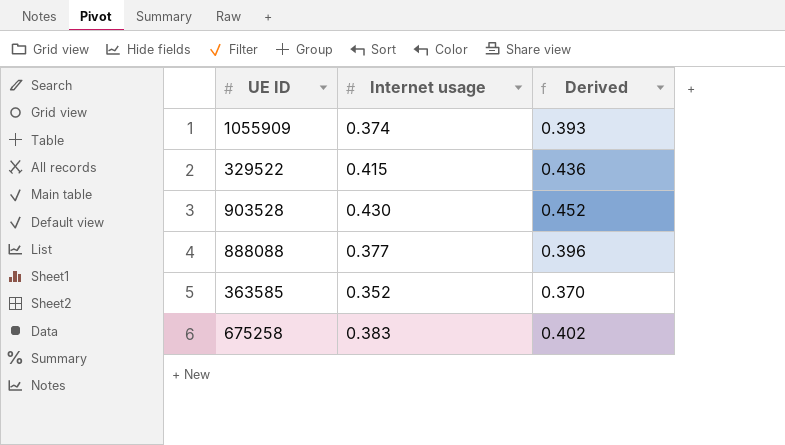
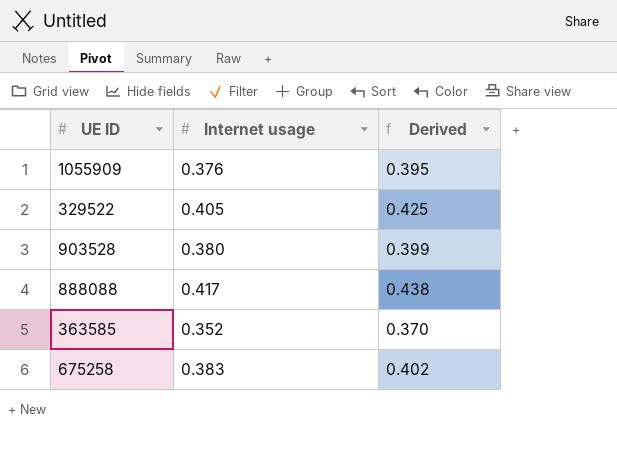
1055909 | Internet usage: 0.374 -> 0.376
1055909 | Derived: 0.393 -> 0.395
329522 | Internet usage: 0.415 -> 0.405
329522 | Derived: 0.436 -> 0.425
903528 | Internet usage: 0.430 -> 0.380
903528 | Derived: 0.452 -> 0.399
888088 | Internet usage: 0.377 -> 0.417
888088 | Derived: 0.396 -> 0.438

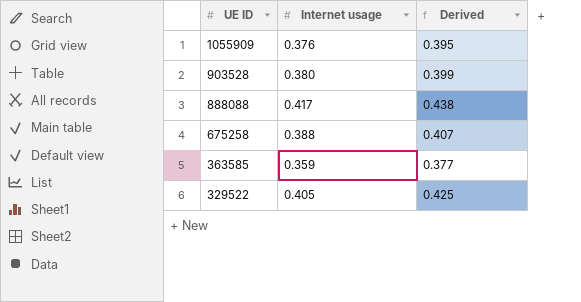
row order: none -> UE ID descending
675258 | Internet usage: 0.383 -> 0.388
675258 | Derived: 0.402 -> 0.407
363585 | Internet usage: 0.352 -> 0.359
363585 | Derived: 0.370 -> 0.377

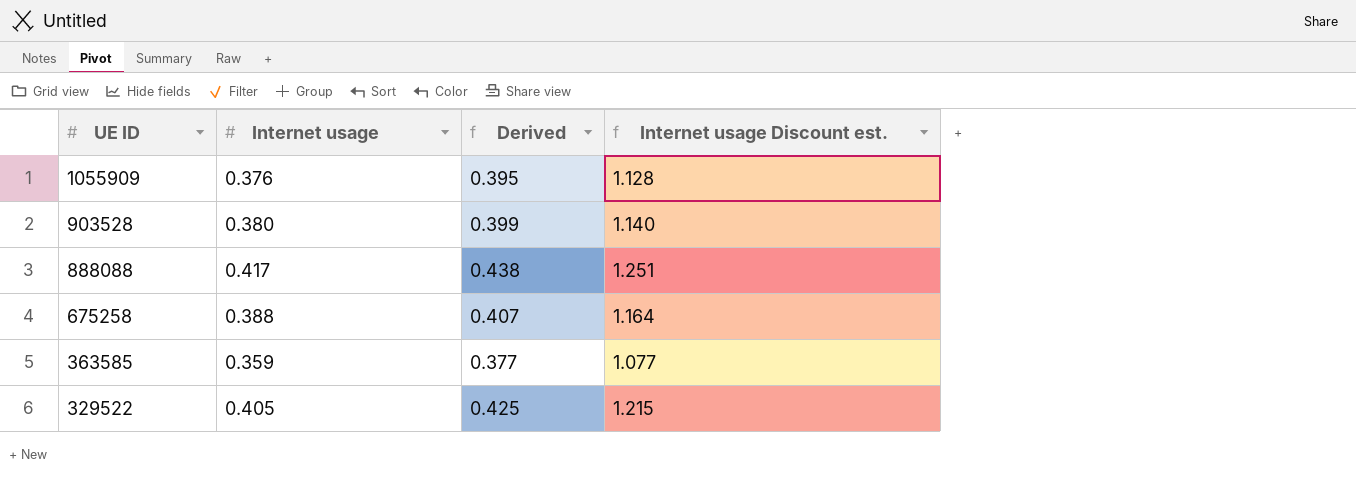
column Internet usage Discount est. | formula: none -> [Internet usage] * 3

